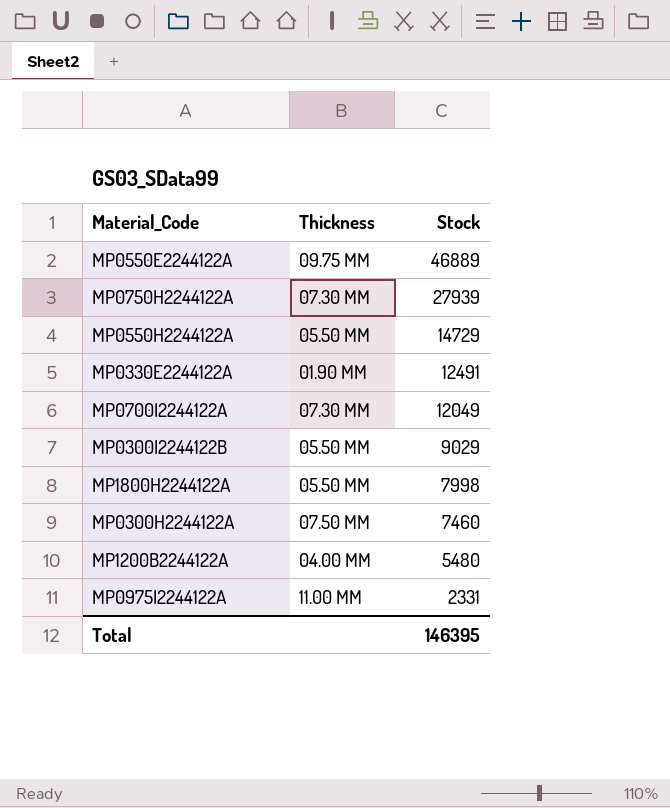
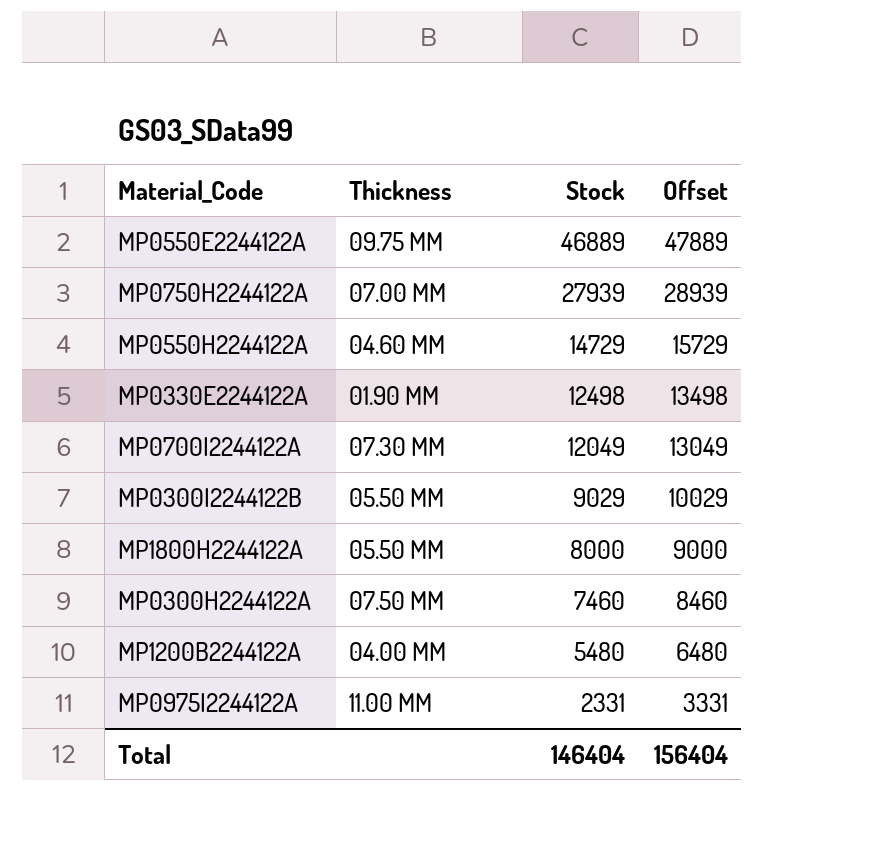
column Offset | formula: none -> [Stock] + 1000
MP0750H2244122A | Thickness: 07.30 MM -> 07.00 MM
MP0550H2244122A | Thickness: 05.50 MM -> 04.60 MM
MP0330E2244122A | Stock: 12491 -> 12498
MP1800H2244122A | Stock: 7998 -> 8000
Total | Stock: 146395 -> 146404

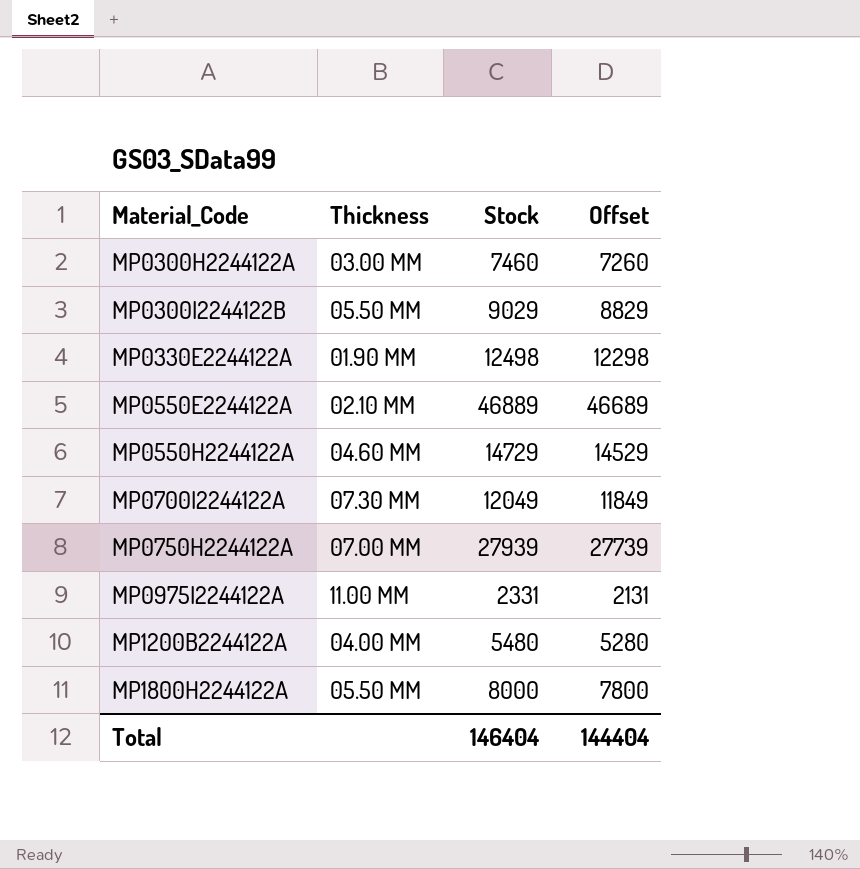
row order: Stock descending -> Material_Code ascending
column Offset | formula: [Stock] + 1000 -> [Stock] - 200
MP0300H2244122A | Thickness: 07.50 MM -> 03.00 MM
MP0550E2244122A | Thickness: 09.75 MM -> 02.10 MM
Total | Offset: 156404 -> 144404

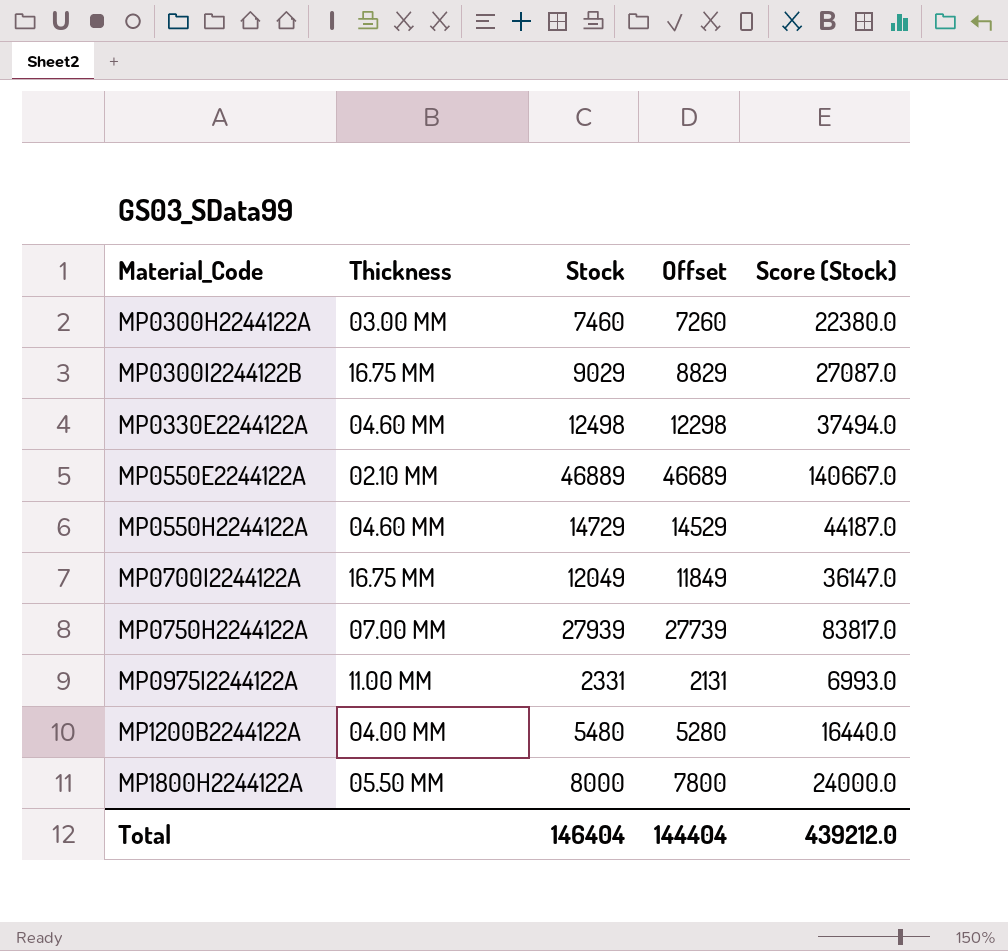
column Score (Stock) | formula: none -> [Stock] * 3
MP0300I2244122B | Thickness: 05.50 MM -> 16.75 MM
MP0330E2244122A | Thickness: 01.90 MM -> 04.60 MM
MP0700I2244122A | Thickness: 07.30 MM -> 16.75 MM

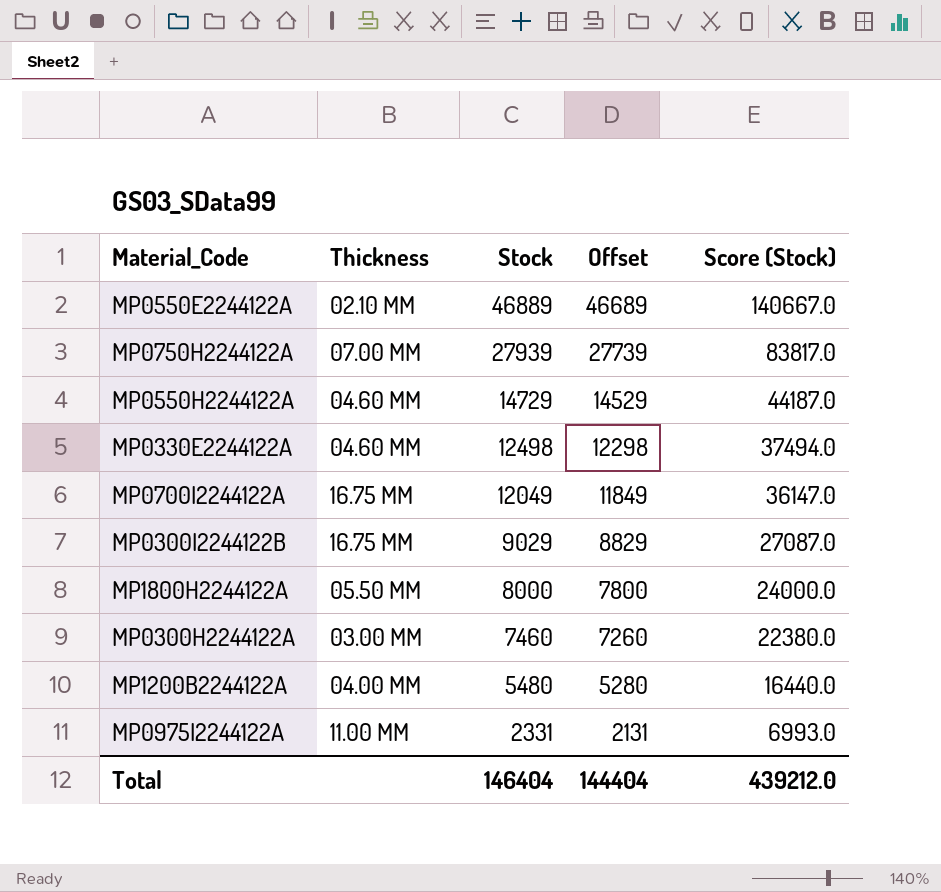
row order: Material_Code ascending -> Stock descending

